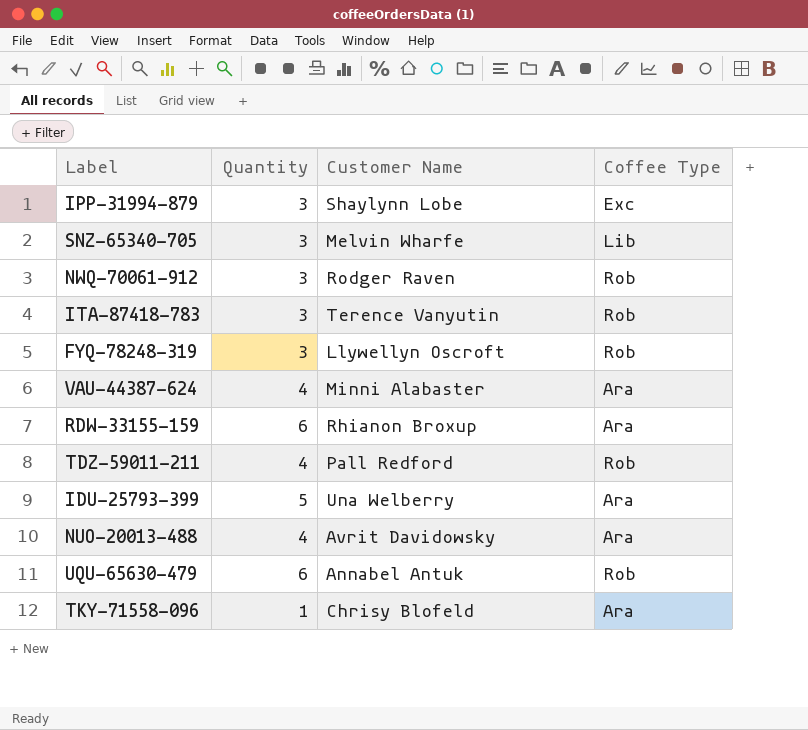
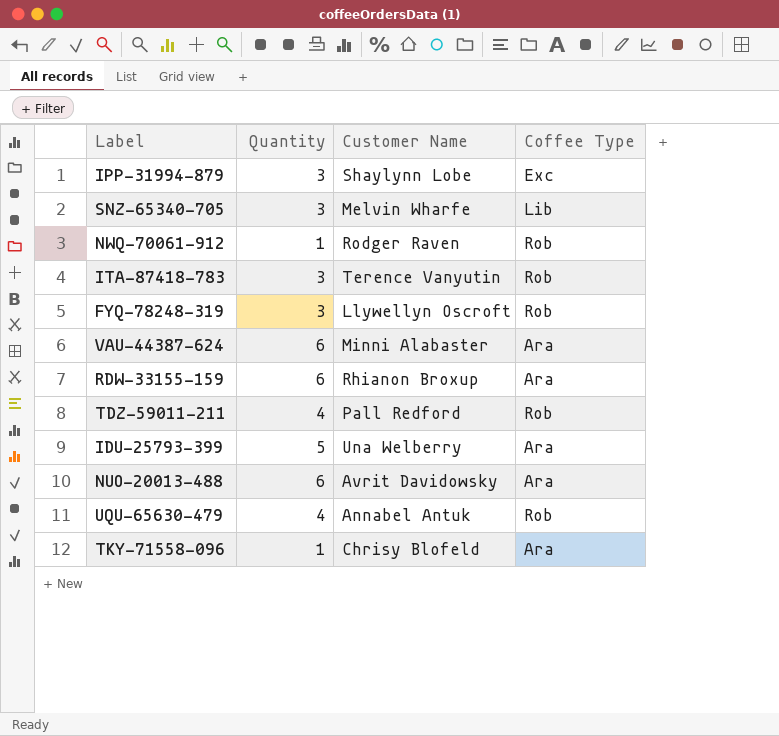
NWQ-70061-912 | Quantity: 3 -> 1
VAU-44387-624 | Quantity: 4 -> 6
NUO-20013-488 | Quantity: 4 -> 6
UQU-65630-479 | Quantity: 6 -> 4

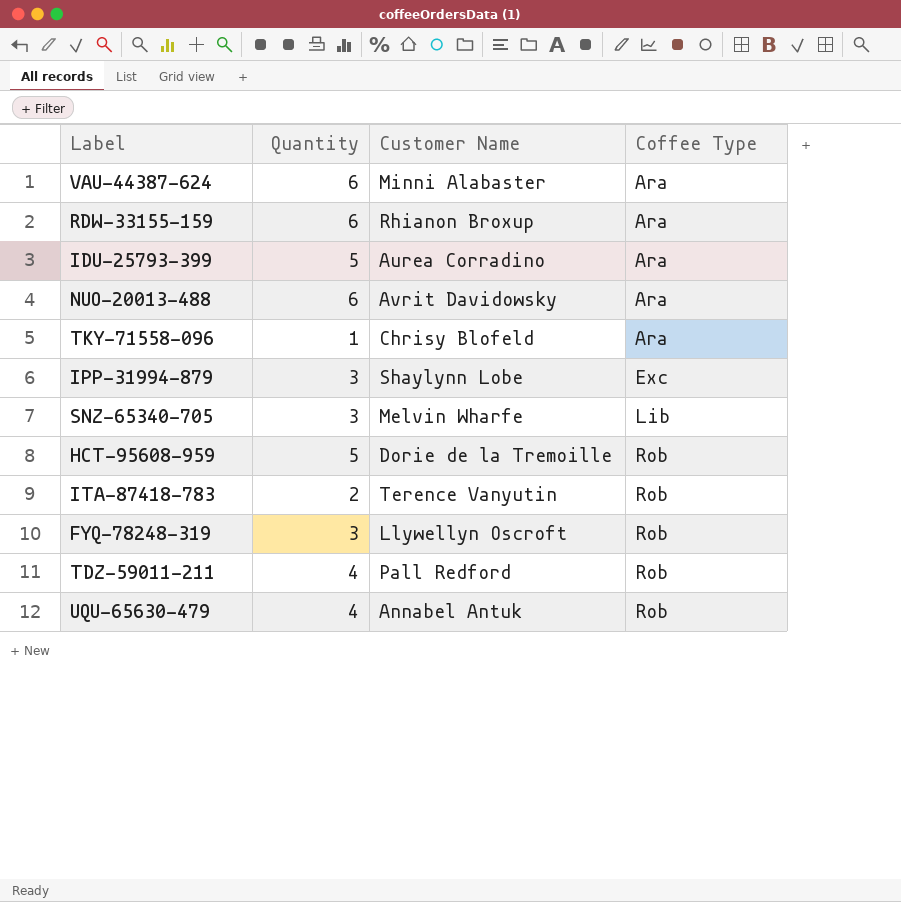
row order: none -> Coffee Type ascending
row NWQ-70061-912: 1 | Rodger Raven | Rob -> none
IDU-25793-399 | Customer Name: Una Welberry -> Aurea Corradino
row HCT-95608-959: none -> 5 | Dorie de la Tremoille | Rob
ITA-87418-783 | Quantity: 3 -> 2

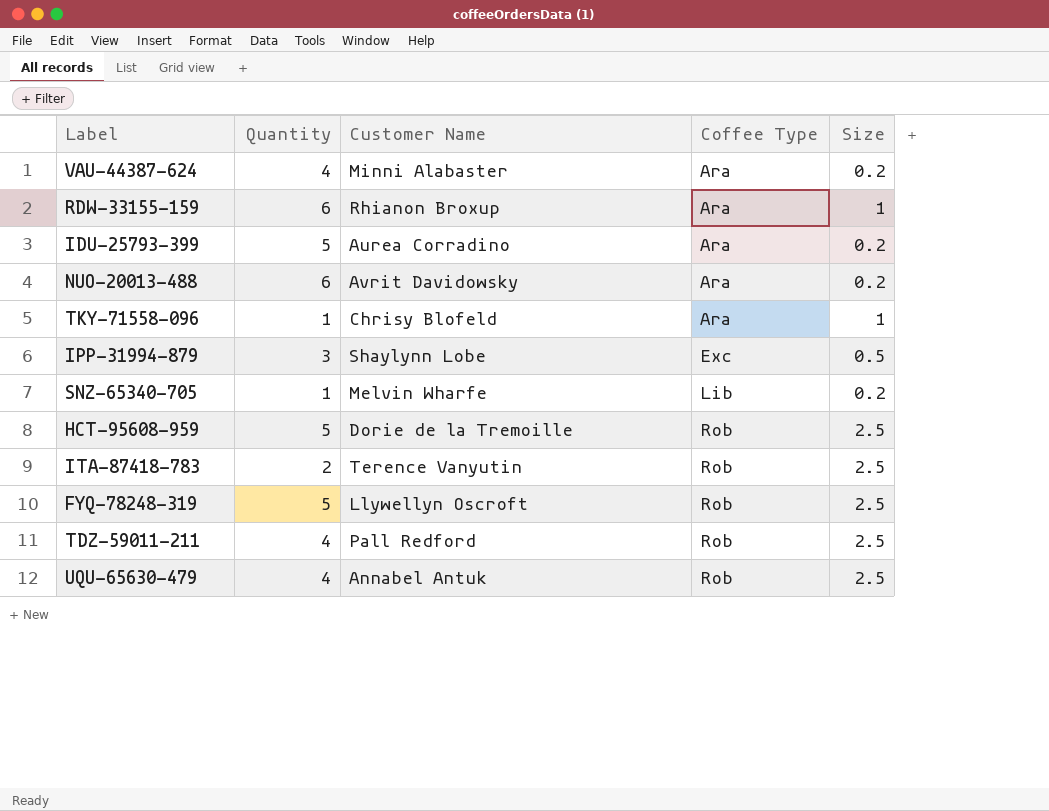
column Size | position: none -> 5
VAU-44387-624 | Quantity: 6 -> 4
SNZ-65340-705 | Quantity: 3 -> 1
FYQ-78248-319 | Quantity: 3 -> 5

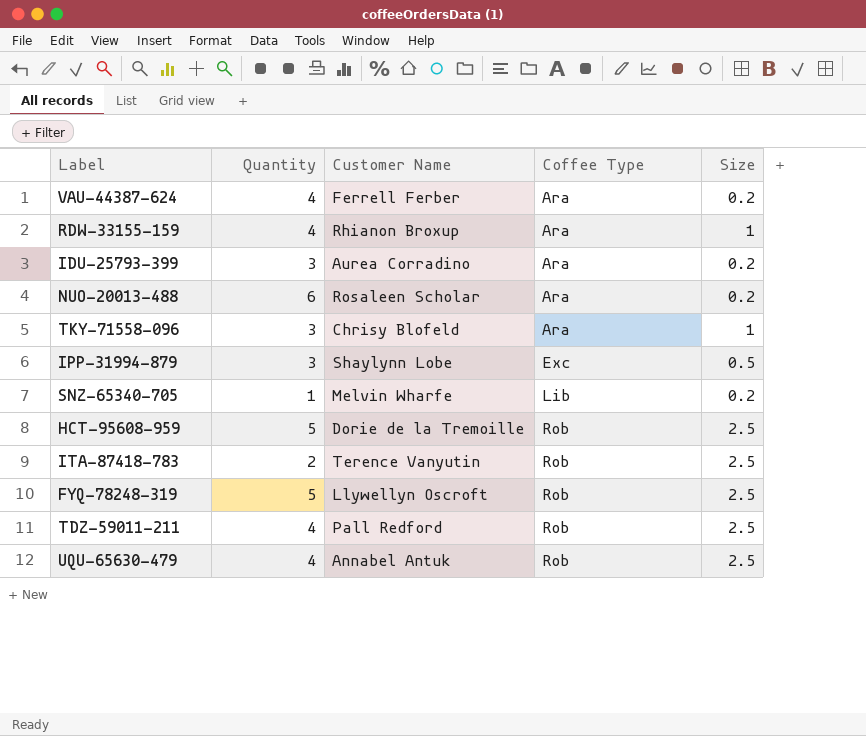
VAU-44387-624 | Customer Name: Minni Alabaster -> Ferrell Ferber
RDW-33155-159 | Quantity: 6 -> 4
IDU-25793-399 | Quantity: 5 -> 3
NUO-20013-488 | Customer Name: Avrit Davidowsky -> Rosaleen Scholar
TKY-71558-096 | Quantity: 1 -> 3

